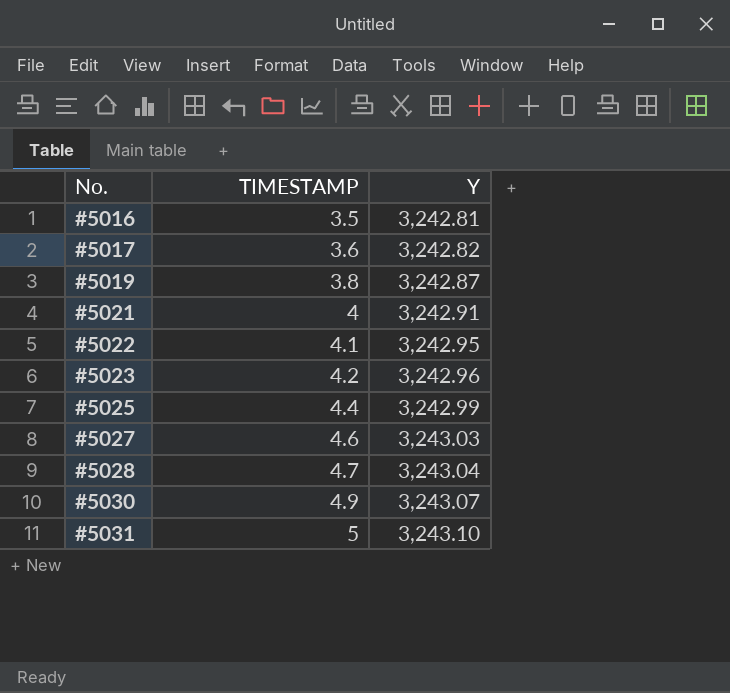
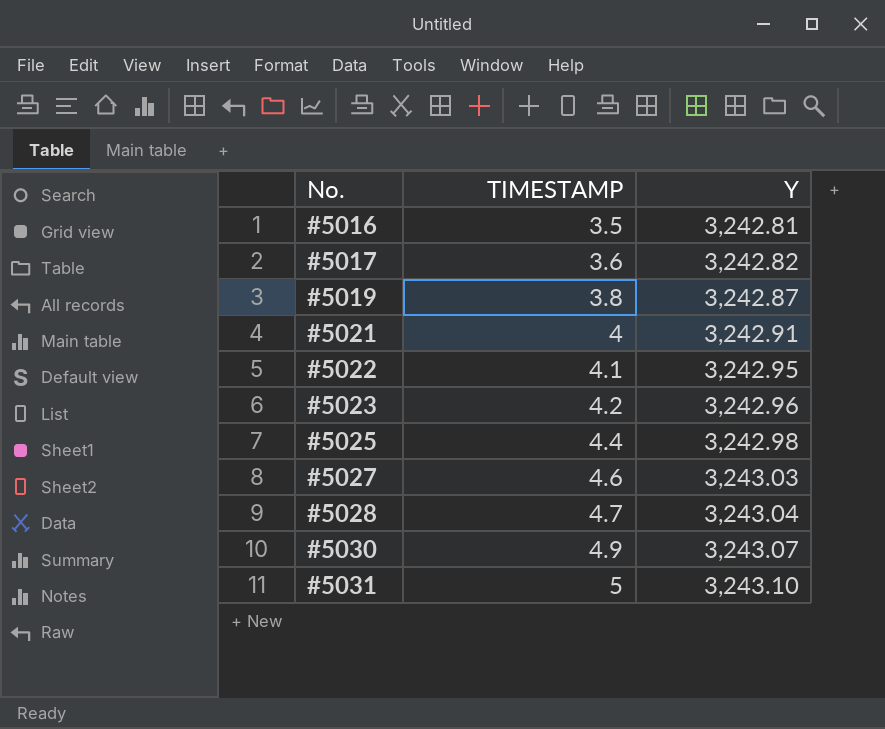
#5025 | Y: 3,242.99 -> 3,242.98

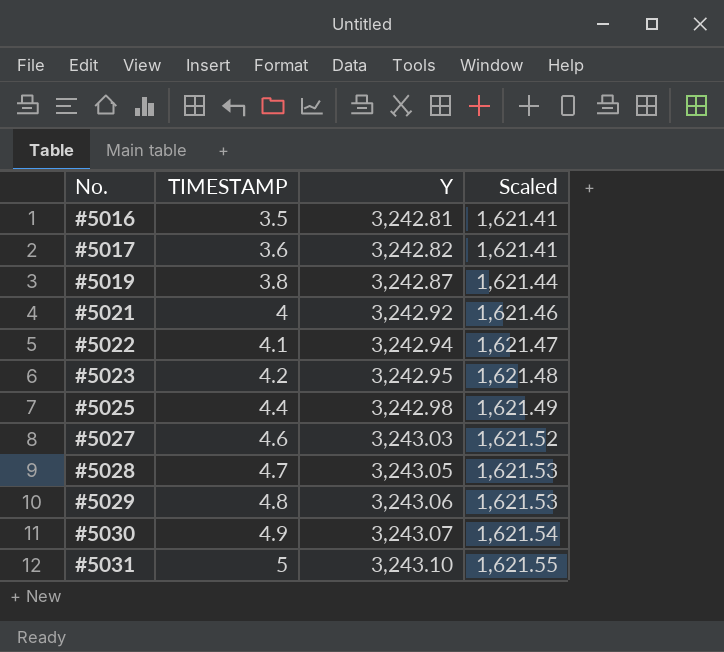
column Scaled | formula: none -> [Y] * 0.5
#5021 | Y: 3,242.91 -> 3,242.92
#5022 | Y: 3,242.95 -> 3,242.94
#5023 | Y: 3,242.96 -> 3,242.95
#5028 | Y: 3,243.04 -> 3,243.05
row #5029: none -> 4.8 | 3,243.06 | 1,621.53

